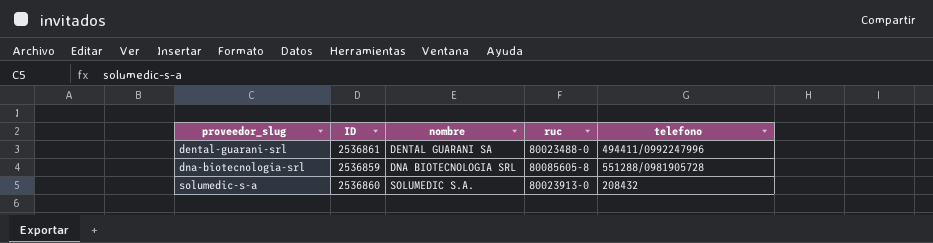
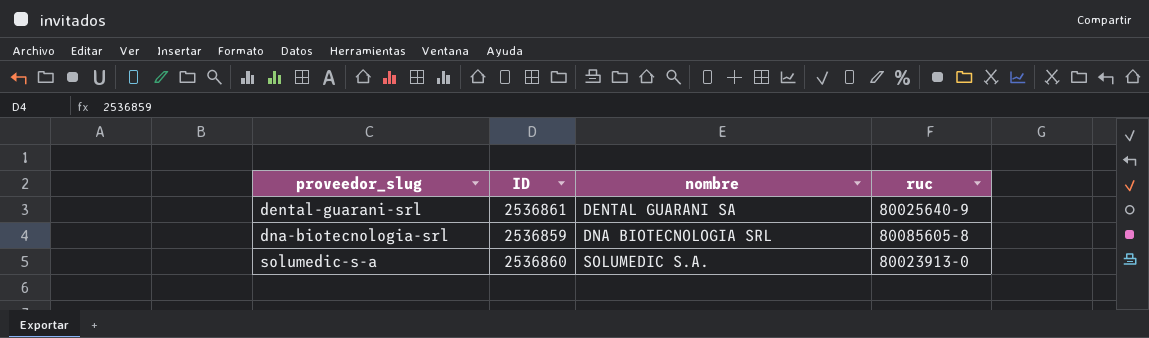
column telefono | position: 5 -> none
dental-guarani-srl | ruc: 80023488-0 -> 80025640-9

